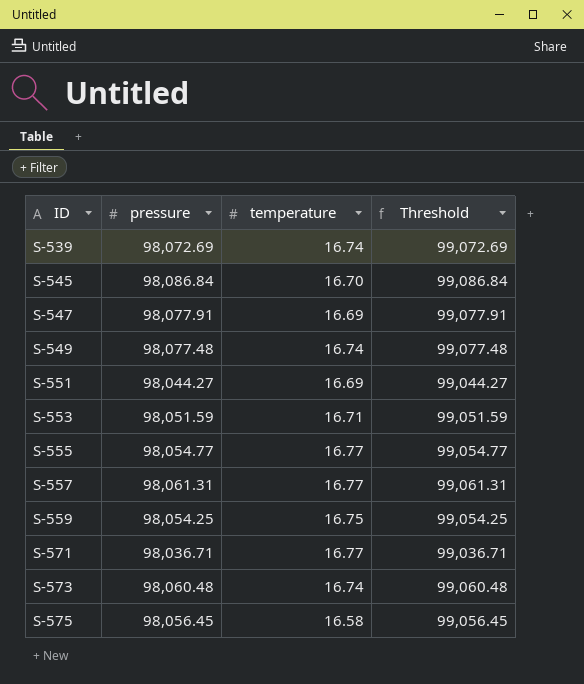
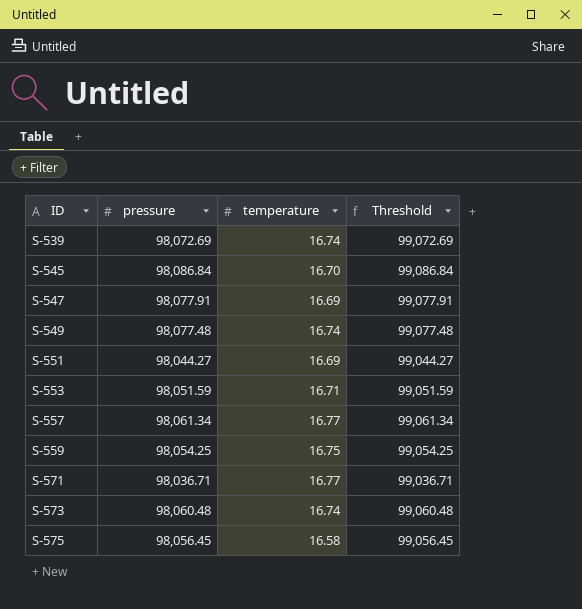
row S-555: 98,054.77 | 16.77 | 99,054.77 -> none
S-557 | pressure: 98,061.31 -> 98,061.34
S-557 | Threshold: 99,061.31 -> 99,061.34

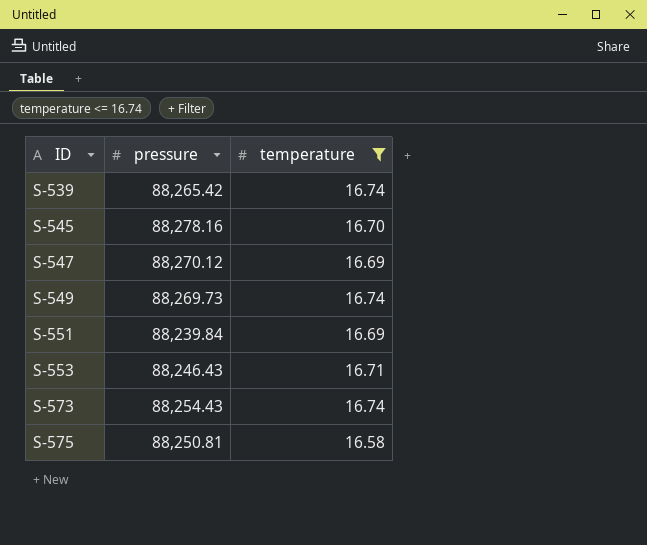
filter: none -> temperature <= 16.74
column Threshold | formula: [pressure] + 1000 -> none
S-539 | pressure: 98,072.69 -> 88,265.42
S-545 | pressure: 98,086.84 -> 88,278.16
S-547 | pressure: 98,077.91 -> 88,270.12
S-549 | pressure: 98,077.48 -> 88,269.73
S-551 | pressure: 98,044.27 -> 88,239.84
S-553 | pressure: 98,051.59 -> 88,246.43
S-573 | pressure: 98,060.48 -> 88,254.43
S-575 | pressure: 98,056.45 -> 88,250.81

